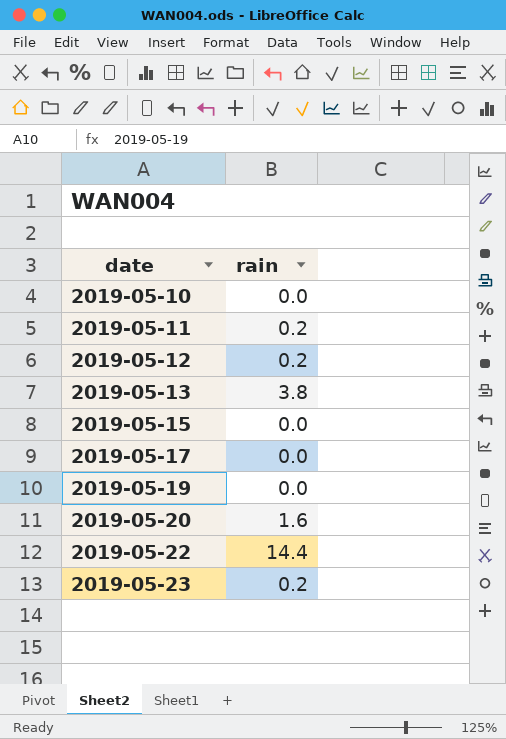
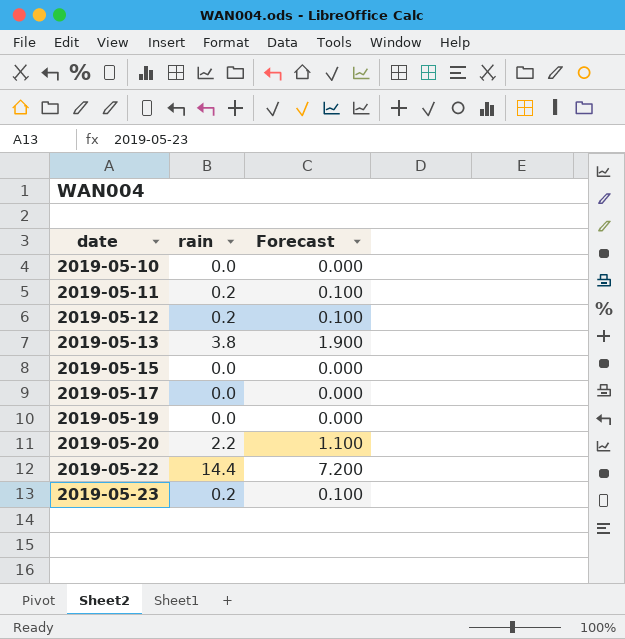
column Forecast | formula: none -> [rain] * 0.5
2019-05-20 | rain: 1.6 -> 2.2

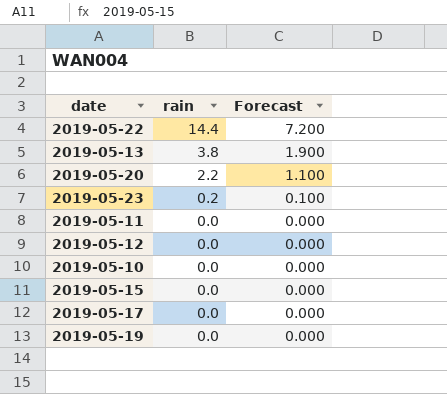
row order: date ascending -> rain descending
2019-05-11 | rain: 0.2 -> 0.0
2019-05-11 | Forecast: 0.100 -> 0.000
2019-05-12 | rain: 0.2 -> 0.0
2019-05-12 | Forecast: 0.100 -> 0.000

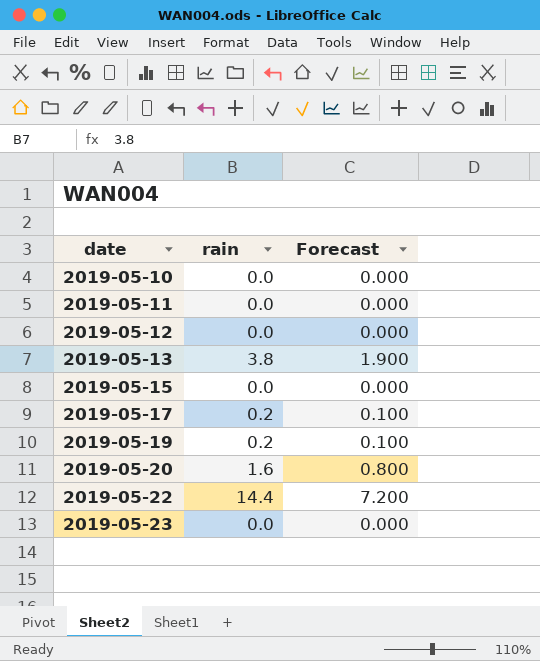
row order: rain descending -> date ascending
2019-05-17 | rain: 0.0 -> 0.2
2019-05-17 | Forecast: 0.000 -> 0.100
2019-05-19 | rain: 0.0 -> 0.2
2019-05-19 | Forecast: 0.000 -> 0.100
2019-05-20 | rain: 2.2 -> 1.6
2019-05-20 | Forecast: 1.100 -> 0.800
2019-05-23 | rain: 0.2 -> 0.0
2019-05-23 | Forecast: 0.100 -> 0.000

